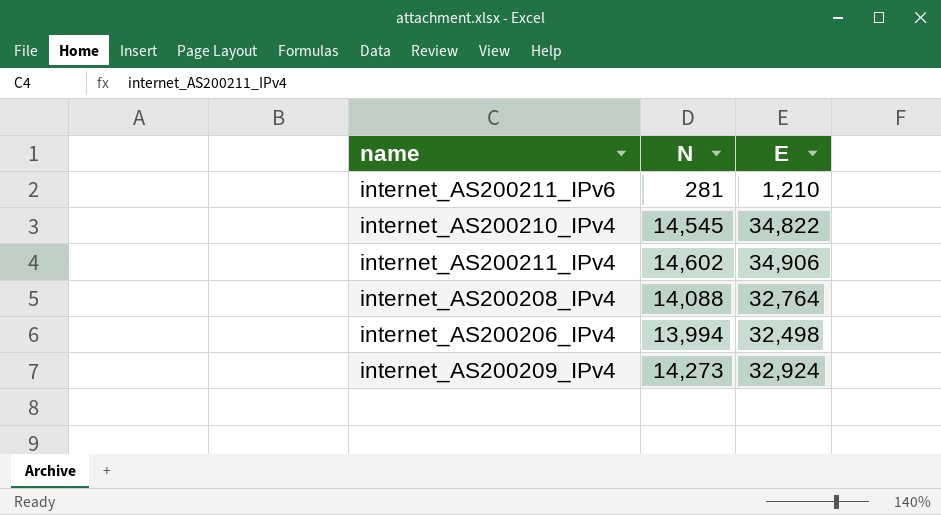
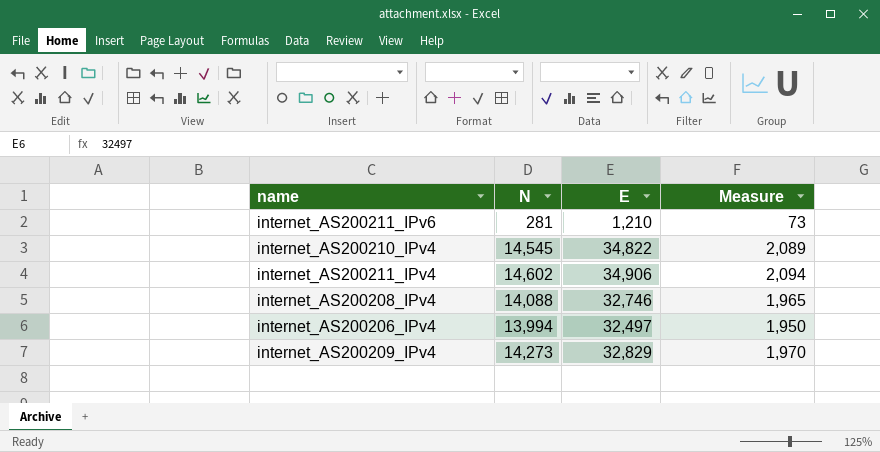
column Measure | formula: none -> [E] * 0.06
internet_AS200208_IPv4 | E: 32,764 -> 32,746
internet_AS200206_IPv4 | E: 32,498 -> 32,497
internet_AS200209_IPv4 | E: 32,924 -> 32,829

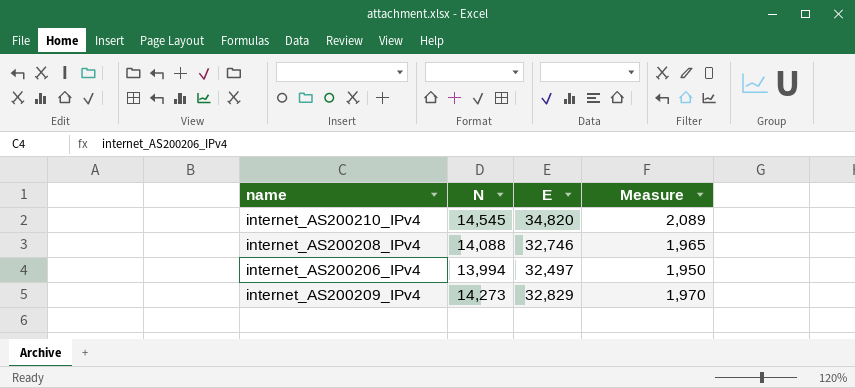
row internet_AS200211_IPv6: 281 | 1,210 | 73 -> none
row internet_AS200211_IPv4: 14,602 | 34,906 | 2,094 -> none
internet_AS200210_IPv4 | E: 34,822 -> 34,820

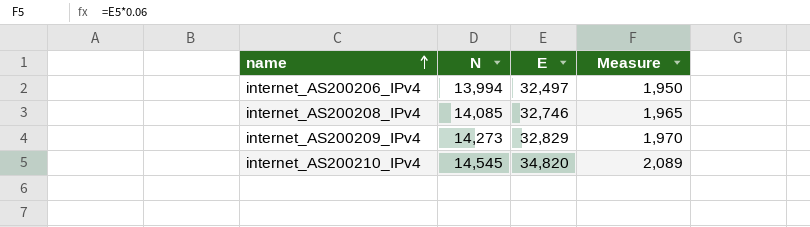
row order: none -> name ascending
internet_AS200208_IPv4 | N: 14,088 -> 14,085

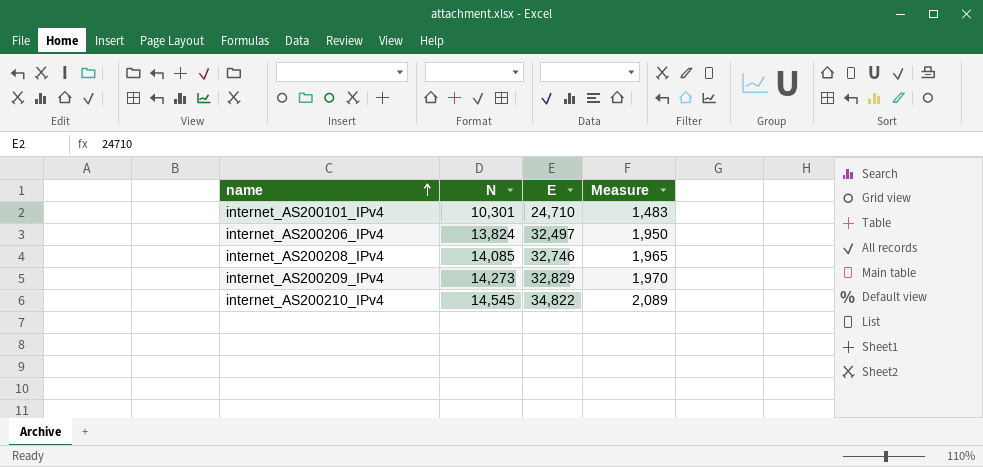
row internet_AS200101_IPv4: none -> 10,301 | 24,710 | 1,483
internet_AS200206_IPv4 | N: 13,994 -> 13,824
internet_AS200210_IPv4 | E: 34,820 -> 34,822

